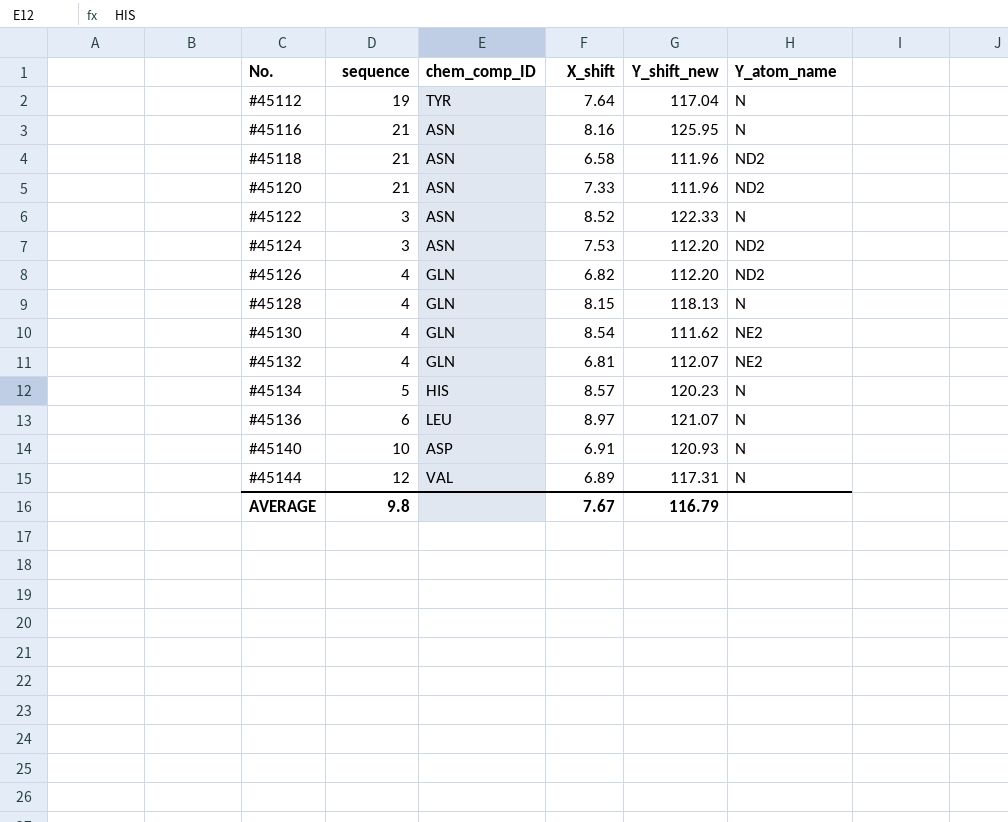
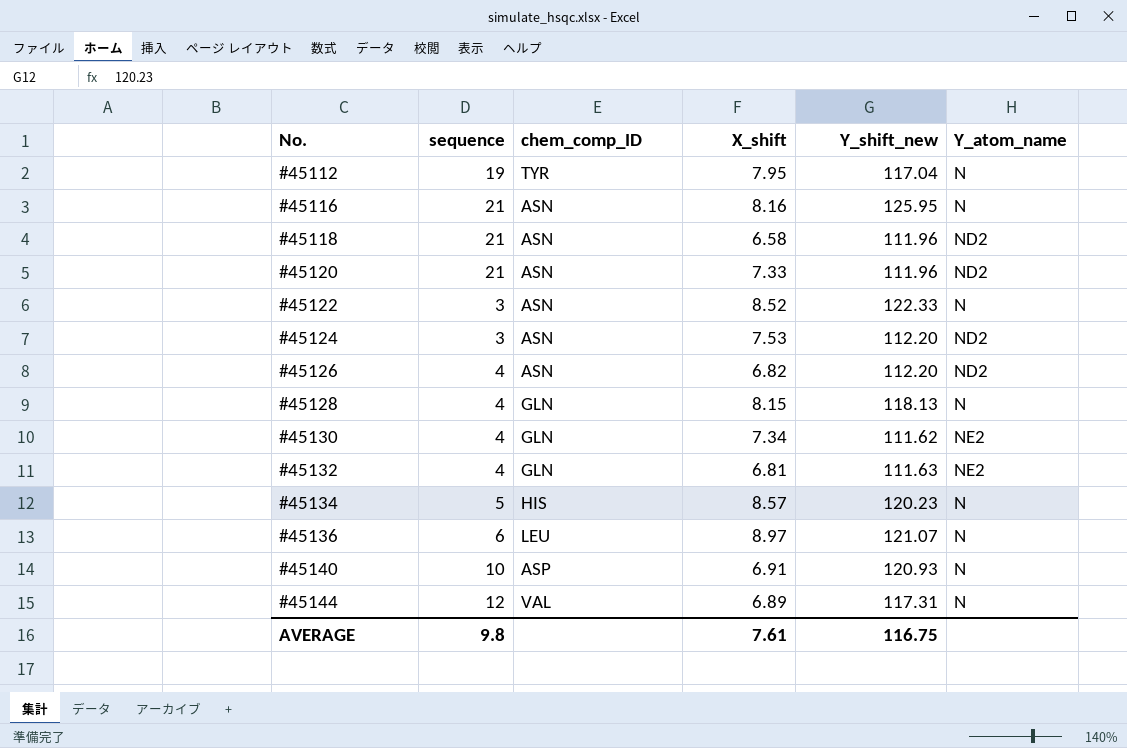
#45112 | X_shift: 7.64 -> 7.95
#45126 | chem_comp_ID: GLN -> ASN
#45130 | X_shift: 8.54 -> 7.34
#45132 | Y_shift_new: 112.07 -> 111.63
AVERAGE | X_shift: 7.67 -> 7.61
AVERAGE | Y_shift_new: 116.79 -> 116.75

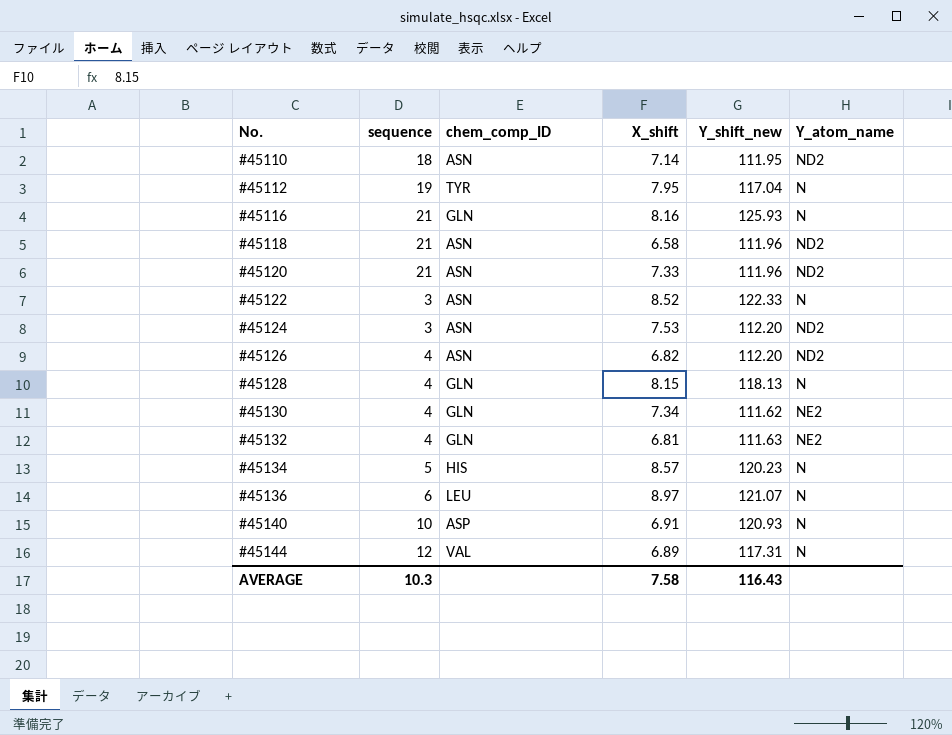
row #45110: none -> 18 | ASN | 7.14 | 111.95 | ND2
#45116 | chem_comp_ID: ASN -> GLN
#45116 | Y_shift_new: 125.95 -> 125.93
AVERAGE | sequence: 9.8 -> 10.3
AVERAGE | X_shift: 7.61 -> 7.58
AVERAGE | Y_shift_new: 116.75 -> 116.43

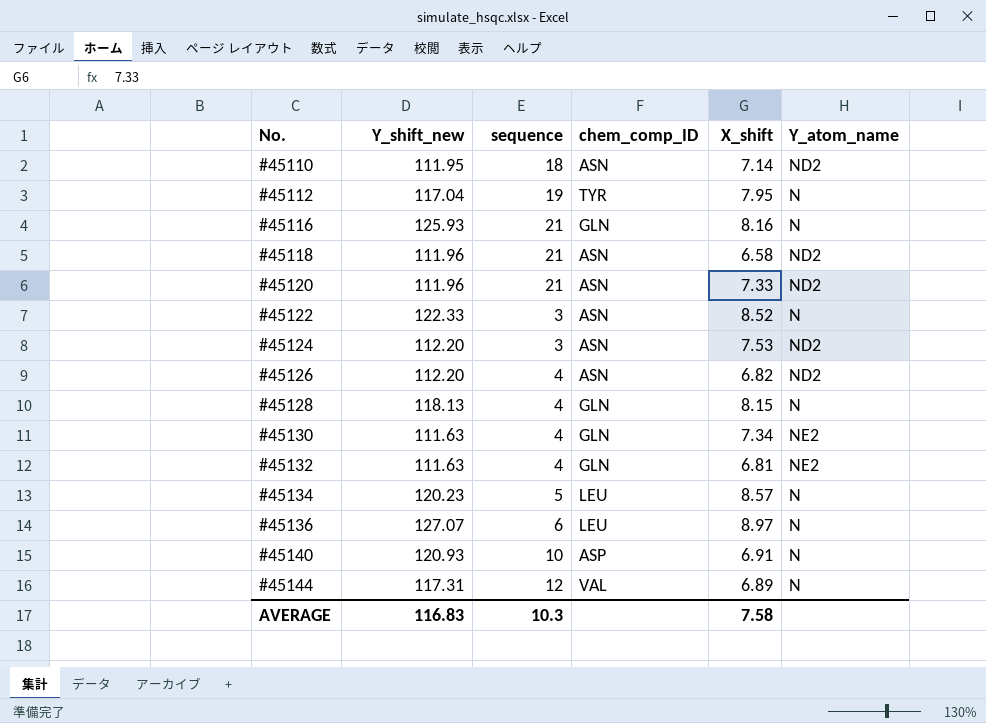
column Y_shift_new | position: 5 -> 2
#45130 | Y_shift_new: 111.62 -> 111.63
#45134 | chem_comp_ID: HIS -> LEU
#45136 | Y_shift_new: 121.07 -> 127.07
AVERAGE | Y_shift_new: 116.43 -> 116.83

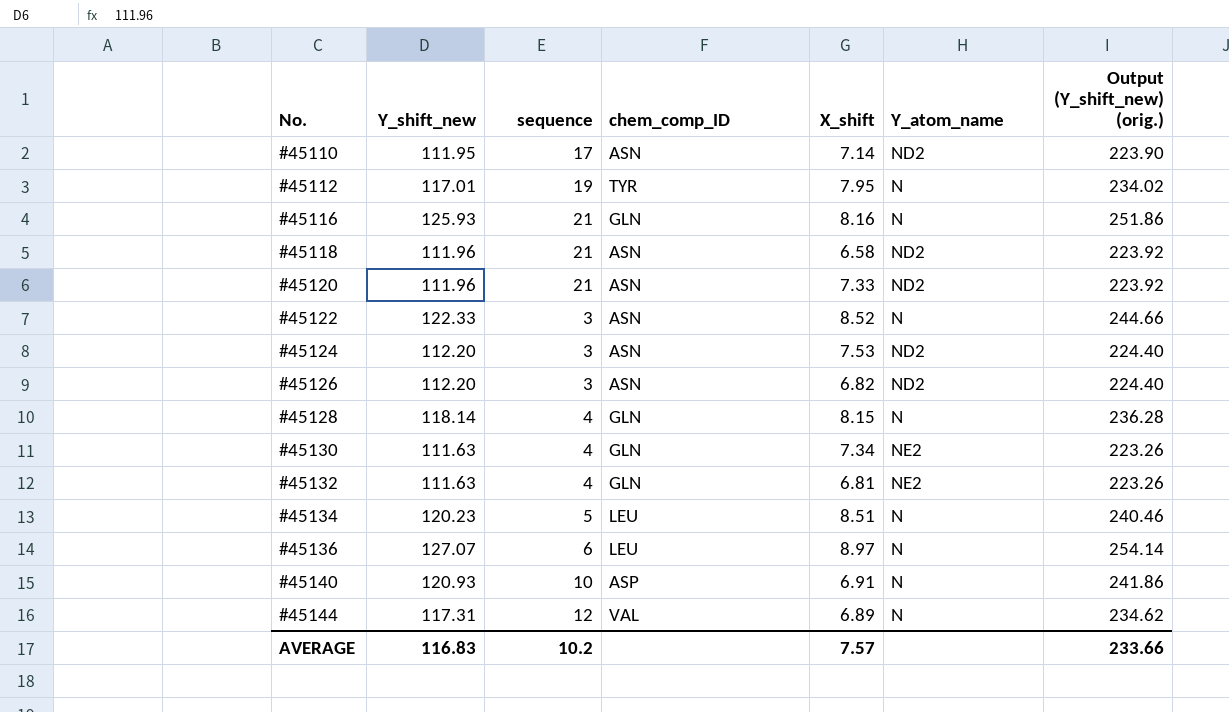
column Output (Y_shift_new) (orig.) | formula: none -> [Y_shift_new] * 2
#45110 | sequence: 18 -> 17
#45112 | Y_shift_new: 117.04 -> 117.01
#45126 | sequence: 4 -> 3
#45128 | Y_shift_new: 118.13 -> 118.14
#45134 | X_shift: 8.57 -> 8.51
AVERAGE | sequence: 10.3 -> 10.2
AVERAGE | X_shift: 7.58 -> 7.57

